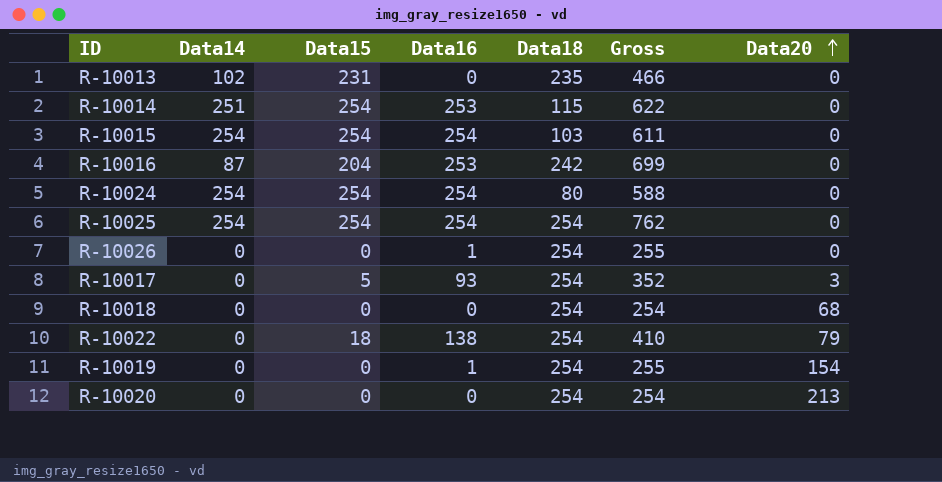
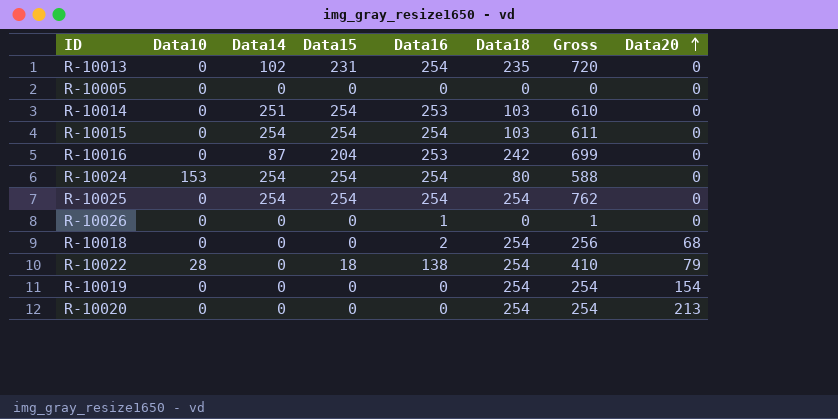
column Data10 | position: none -> 2
row R-10017: 0 | 5 | 93 | 254 | 352 | 3 -> none
R-10013 | Data16: 0 -> 254
R-10013 | Gross: 466 -> 720
row R-10005: none -> 0 | 0 | 0 | 0 | 0 | 0 | 0
R-10014 | Data18: 115 -> 103
R-10014 | Gross: 622 -> 610
R-10026 | Data18: 254 -> 0
R-10026 | Gross: 255 -> 1
R-10018 | Data16: 0 -> 2
R-10018 | Gross: 254 -> 256
R-10019 | Data16: 1 -> 0
R-10019 | Gross: 255 -> 254

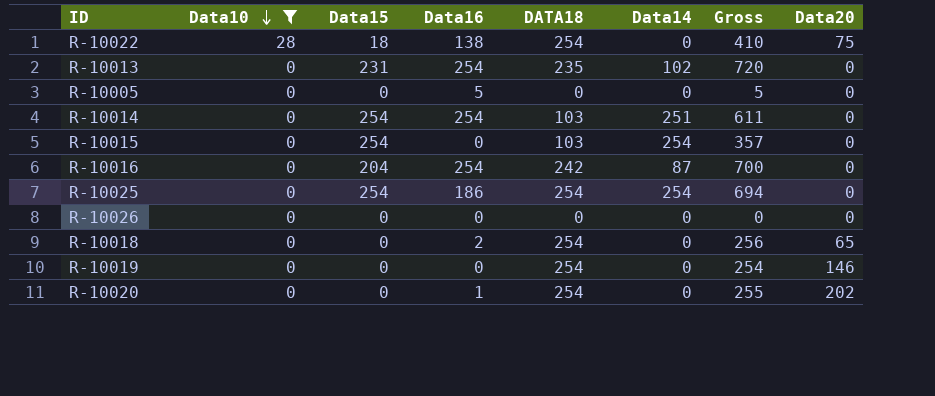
filter: none -> Data10 != 153
row order: Data20 ascending -> Data10 descending
column name: Data18 -> DATA18
column Data14 | position: 3 -> 6
R-10022 | Data20: 79 -> 75
R-10005 | Data16: 0 -> 5
R-10005 | Gross: 0 -> 5
R-10014 | Data16: 253 -> 254
R-10014 | Gross: 610 -> 611
R-10015 | Data16: 254 -> 0
R-10015 | Gross: 611 -> 357
R-10016 | Data16: 253 -> 254
R-10016 | Gross: 699 -> 700
R-10025 | Data16: 254 -> 186
R-10025 | Gross: 762 -> 694
R-10026 | Data16: 1 -> 0
R-10026 | Gross: 1 -> 0
R-10018 | Data20: 68 -> 65
R-10019 | Data20: 154 -> 146
R-10020 | Data16: 0 -> 1
R-10020 | Gross: 254 -> 255
R-10020 | Data20: 213 -> 202

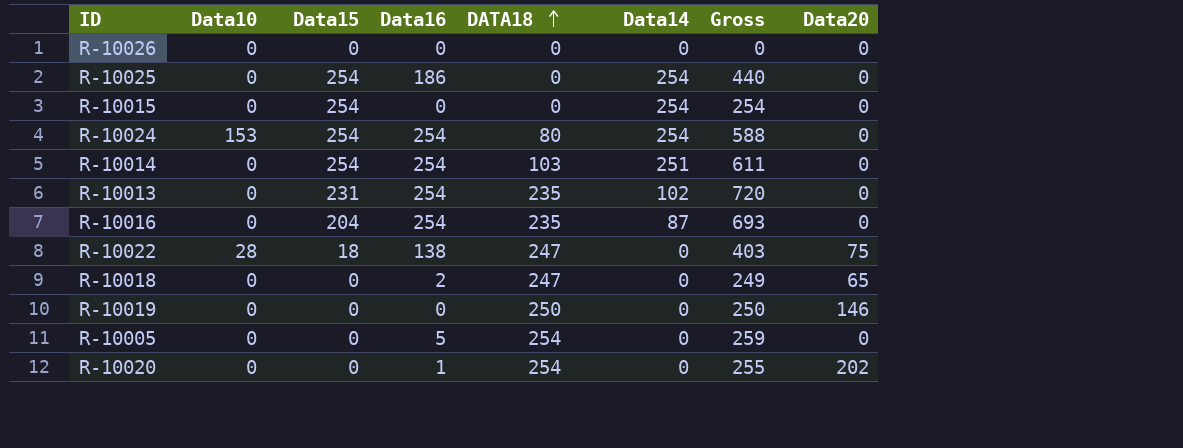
filter: Data10 != 153 -> none
row order: Data10 descending -> DATA18 ascending
R-10025 | DATA18: 254 -> 0
R-10025 | Gross: 694 -> 440
R-10015 | DATA18: 103 -> 0
R-10015 | Gross: 357 -> 254
R-10016 | DATA18: 242 -> 235
R-10016 | Gross: 700 -> 693
R-10022 | DATA18: 254 -> 247
R-10022 | Gross: 410 -> 403
R-10018 | DATA18: 254 -> 247
R-10018 | Gross: 256 -> 249
R-10019 | DATA18: 254 -> 250
R-10019 | Gross: 254 -> 250
R-10005 | DATA18: 0 -> 254
R-10005 | Gross: 5 -> 259

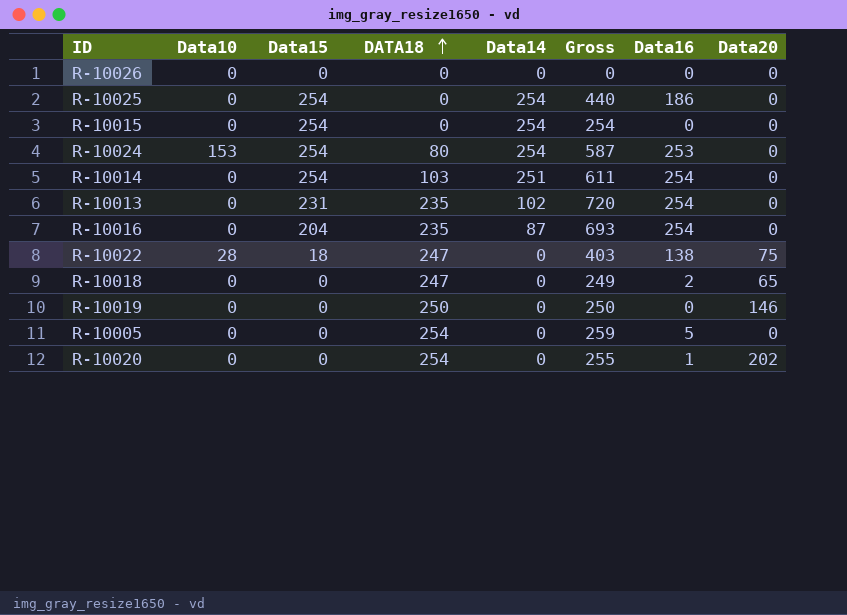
column Data16 | position: 4 -> 7
R-10024 | Gross: 588 -> 587
R-10024 | Data16: 254 -> 253

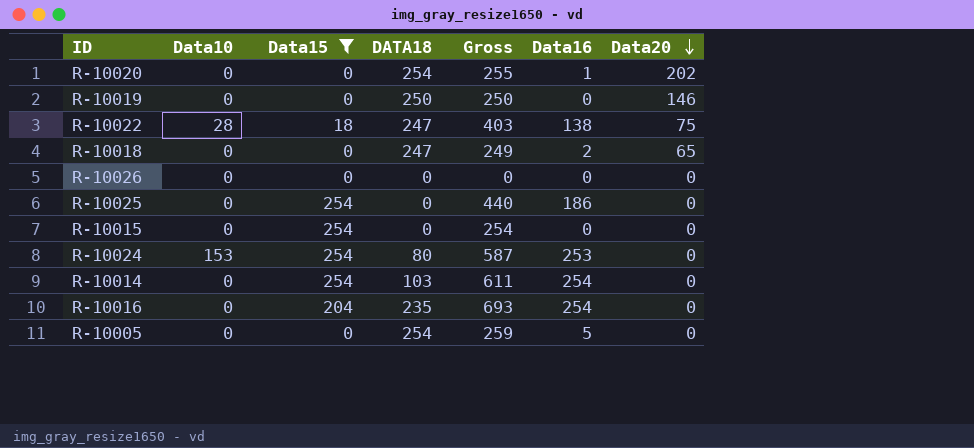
filter: none -> Data15 != 231
row order: DATA18 ascending -> Data20 descending
column Data14 | position: 5 -> none

